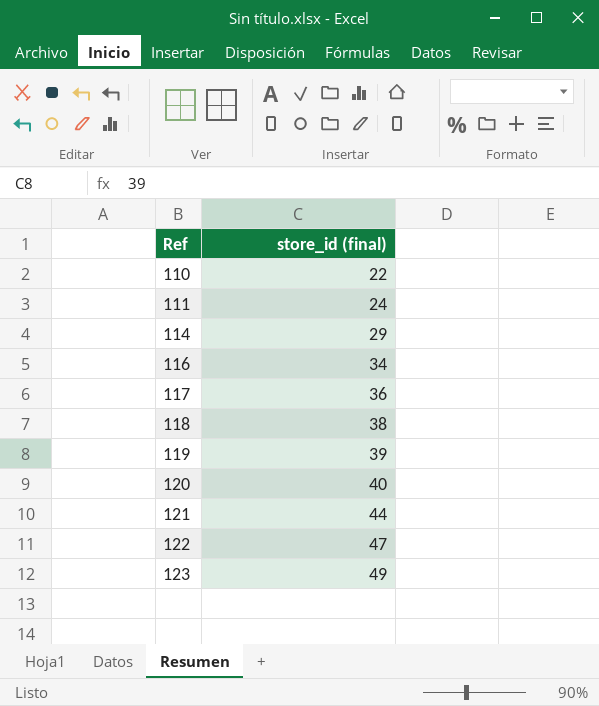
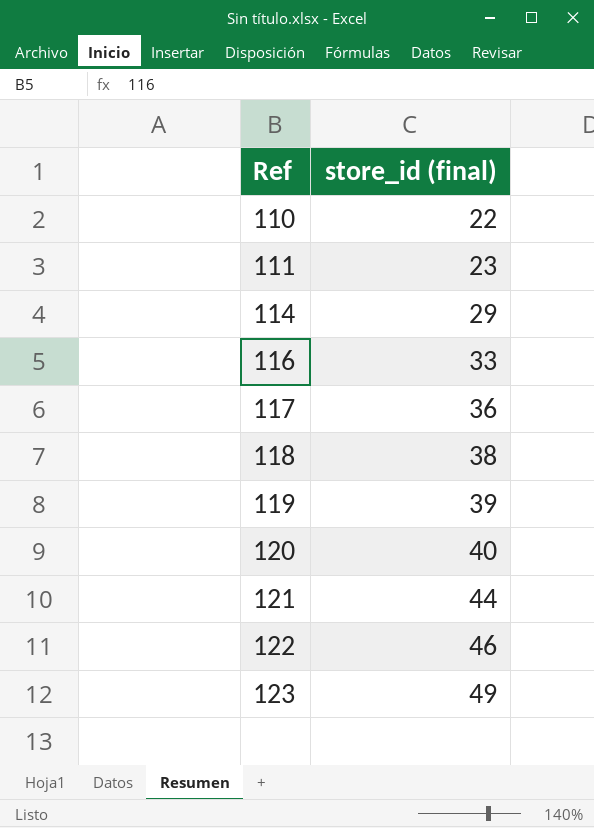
111 | store_id (final): 24 -> 23
116 | store_id (final): 34 -> 33
122 | store_id (final): 47 -> 46

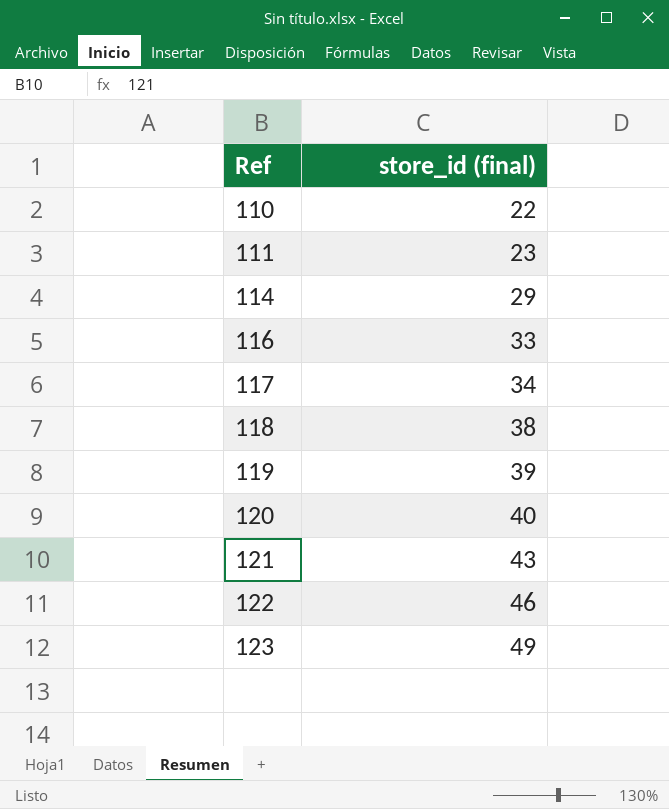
117 | store_id (final): 36 -> 34
121 | store_id (final): 44 -> 43

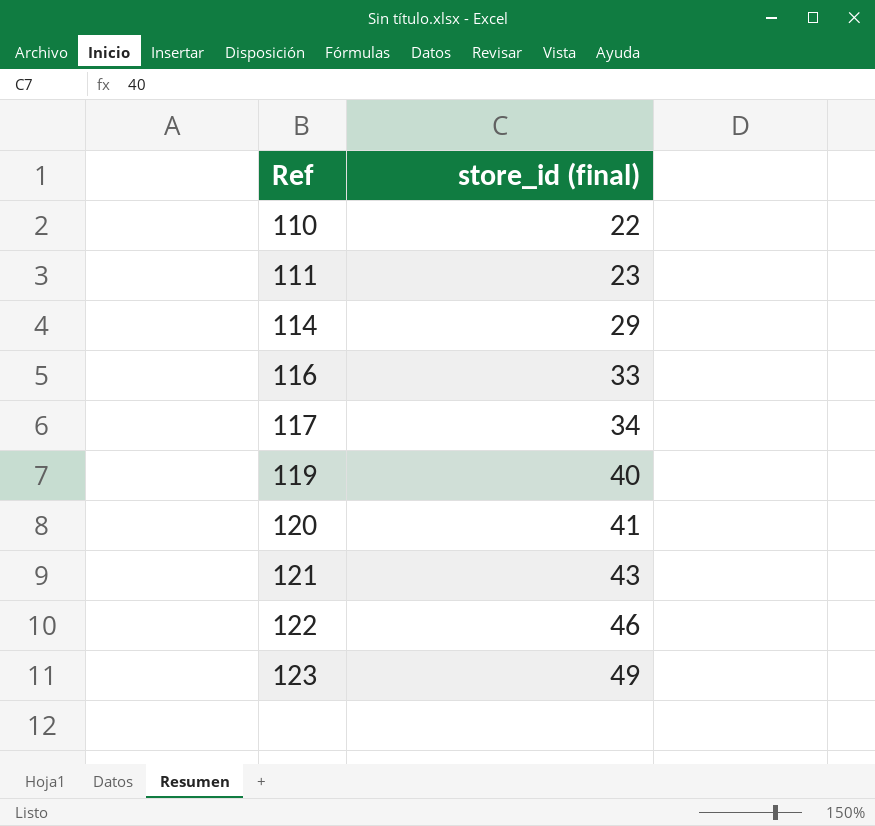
row 118: 38 -> none
119 | store_id (final): 39 -> 40
120 | store_id (final): 40 -> 41

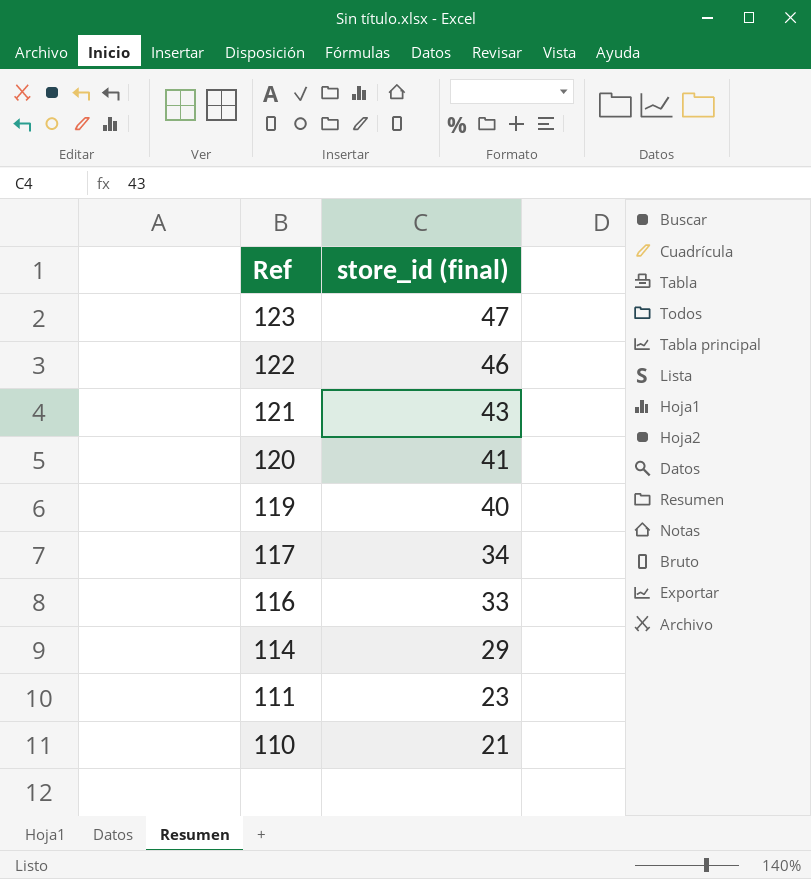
row order: Ref ascending -> Ref descending
123 | store_id (final): 49 -> 47
110 | store_id (final): 22 -> 21

